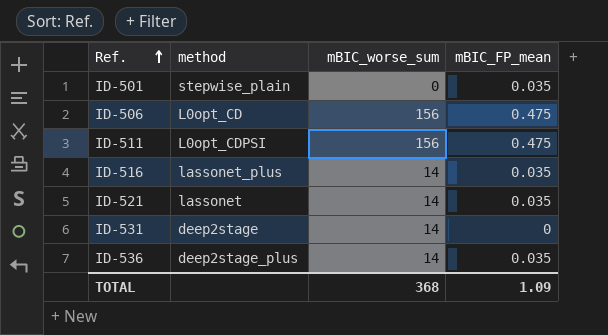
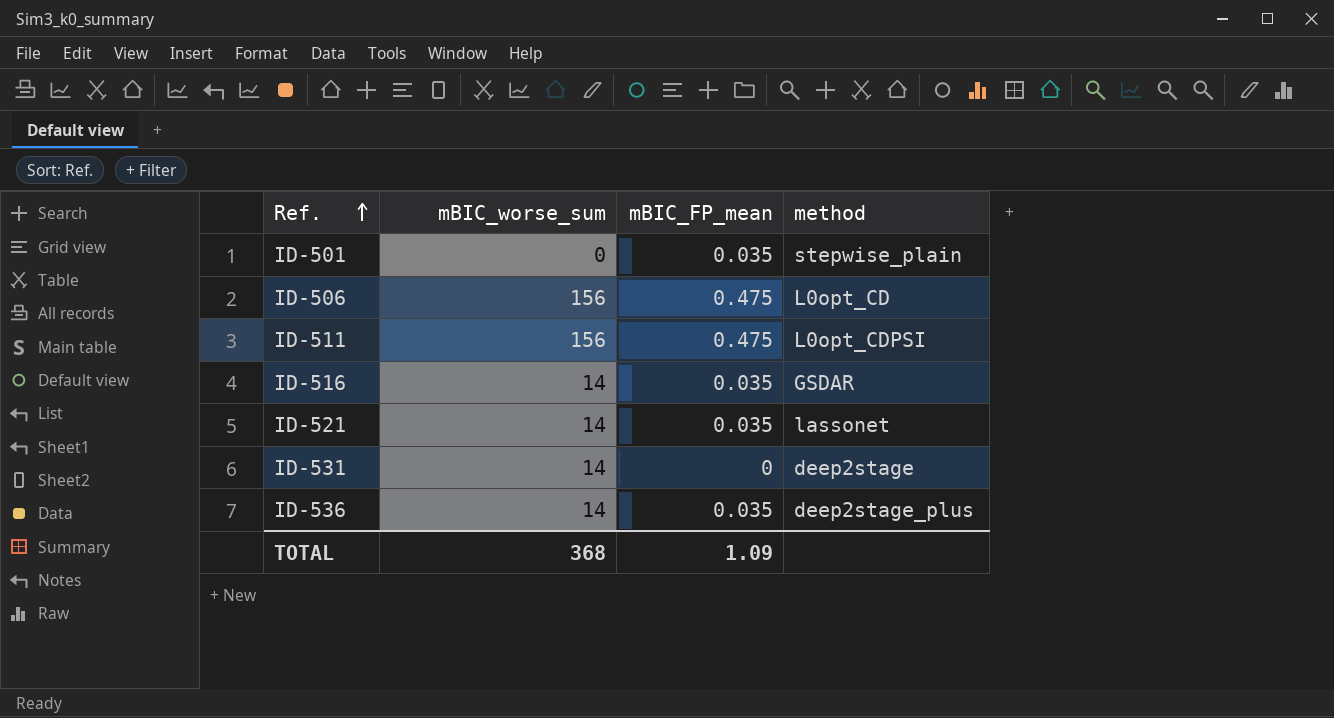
column method | position: 2 -> 4
ID-516 | method: lassonet_plus -> GSDAR

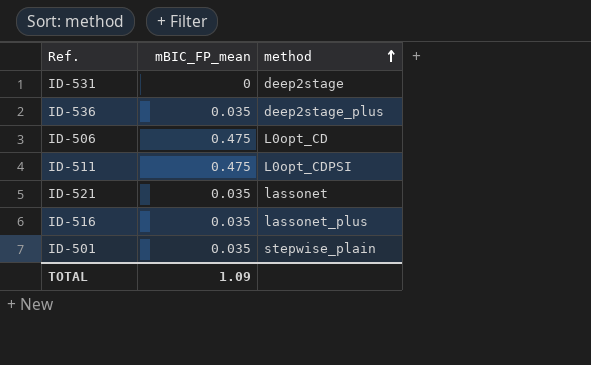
row order: Ref. ascending -> method ascending
column mBIC_worse_sum | position: 2 -> none
ID-516 | method: GSDAR -> lassonet_plus

